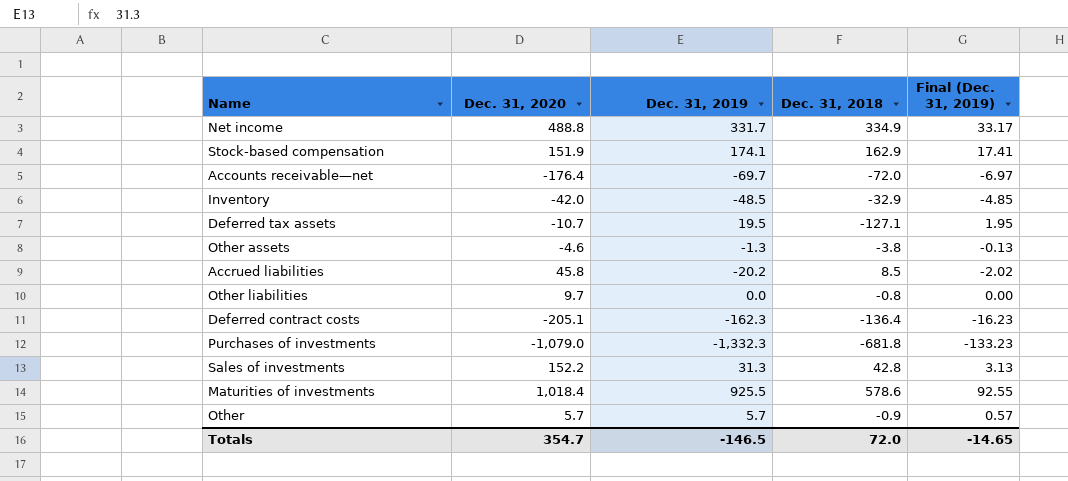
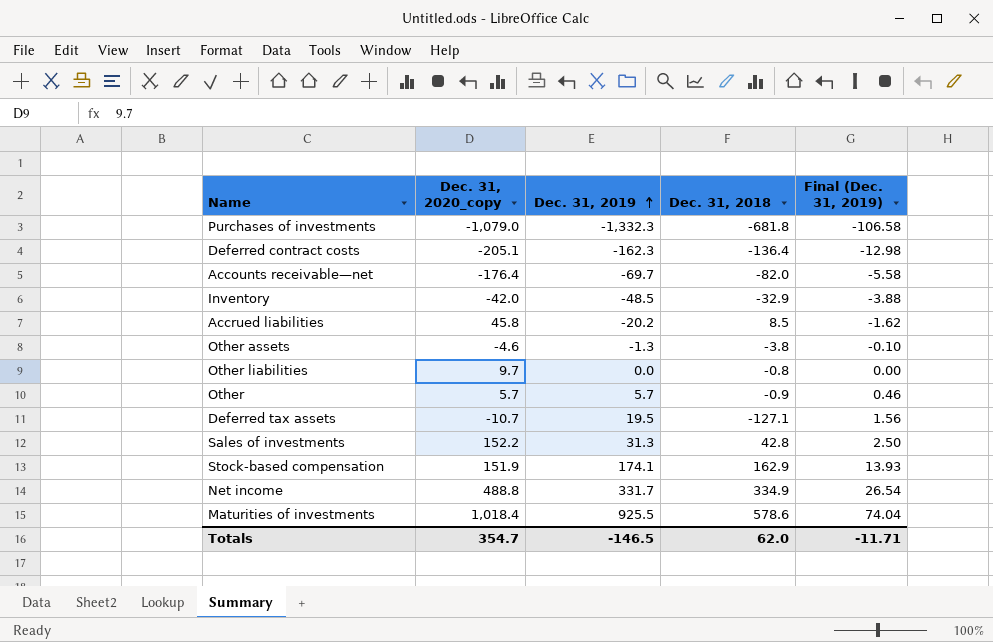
row order: none -> Dec. 31, 2019 ascending
column name: Dec. 31, 2020 -> Dec. 31, 2020_copy
column Final (Dec. 31, 2019) | formula: [Dec. 31, 2019] * 0.1 -> [Dec. 31, 2019] * 0.08
Accounts receivable—net | Dec. 31, 2018: -72.0 -> -82.0
Totals | Dec. 31, 2018: 72.0 -> 62.0
Totals | Final (Dec. 31, 2019): -14.65 -> -11.71

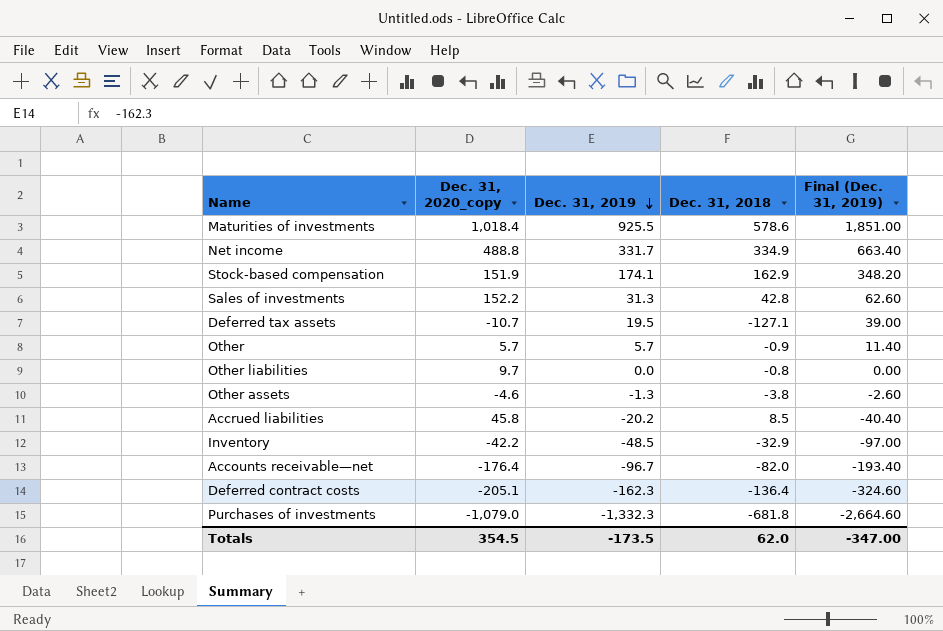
row order: Dec. 31, 2019 ascending -> Dec. 31, 2019 descending
column Final (Dec. 31, 2019) | formula: [Dec. 31, 2019] * 0.08 -> [Dec. 31, 2019] * 2
Inventory | Dec. 31, 2020_copy: -42.0 -> -42.2
Accounts receivable—net | Dec. 31, 2019: -69.7 -> -96.7
Totals | Dec. 31, 2020_copy: 354.7 -> 354.5
Totals | Dec. 31, 2019: -146.5 -> -173.5
Totals | Final (Dec. 31, 2019): -11.71 -> -347.00

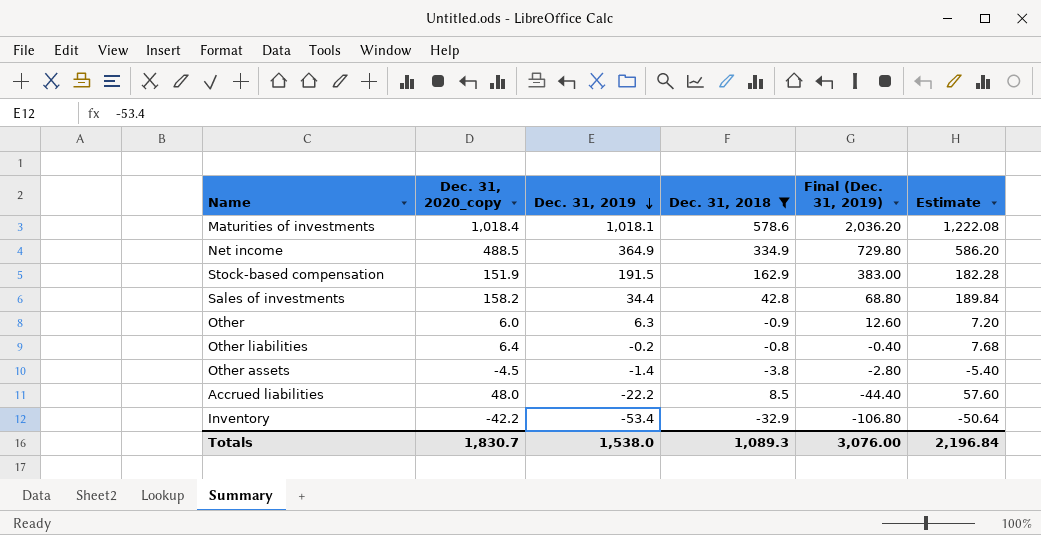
filter: none -> Dec. 31, 2018 >= -32.9
column Estimate | formula: none -> [Dec. 31, 2020_copy] * 1.2
Maturities of investments | Dec. 31, 2019: 925.5 -> 1,018.1
Maturities of investments | Final (Dec. 31, 2019): 1,851.00 -> 2,036.20
Net income | Dec. 31, 2020_copy: 488.8 -> 488.5
Net income | Dec. 31, 2019: 331.7 -> 364.9
Net income | Final (Dec. 31, 2019): 663.40 -> 729.80
Stock-based compensation | Dec. 31, 2019: 174.1 -> 191.5
Stock-based compensation | Final (Dec. 31, 2019): 348.20 -> 383.00
Sales of investments | Dec. 31, 2020_copy: 152.2 -> 158.2
Sales of investments | Dec. 31, 2019: 31.3 -> 34.4
Sales of investments | Final (Dec. 31, 2019): 62.60 -> 68.80
Other | Dec. 31, 2020_copy: 5.7 -> 6.0
Other | Dec. 31, 2019: 5.7 -> 6.3
Other | Final (Dec. 31, 2019): 11.40 -> 12.60
Other liabilities | Dec. 31, 2020_copy: 9.7 -> 6.4
Other liabilities | Dec. 31, 2019: 0.0 -> -0.2
Other liabilities | Final (Dec. 31, 2019): 0.00 -> -0.40
Other assets | Dec. 31, 2020_copy: -4.6 -> -4.5
Other assets | Dec. 31, 2019: -1.3 -> -1.4
Other assets | Final (Dec. 31, 2019): -2.60 -> -2.80
Accrued liabilities | Dec. 31, 2020_copy: 45.8 -> 48.0
Accrued liabilities | Dec. 31, 2019: -20.2 -> -22.2
Accrued liabilities | Final (Dec. 31, 2019): -40.40 -> -44.40
Inventory | Dec. 31, 2019: -48.5 -> -53.4
Inventory | Final (Dec. 31, 2019): -97.00 -> -106.80
Totals | Dec. 31, 2020_copy: 354.5 -> 1,830.7
Totals | Dec. 31, 2019: -173.5 -> 1,538.0
Totals | Dec. 31, 2018: 62.0 -> 1,089.3
Totals | Final (Dec. 31, 2019): -347.00 -> 3,076.00

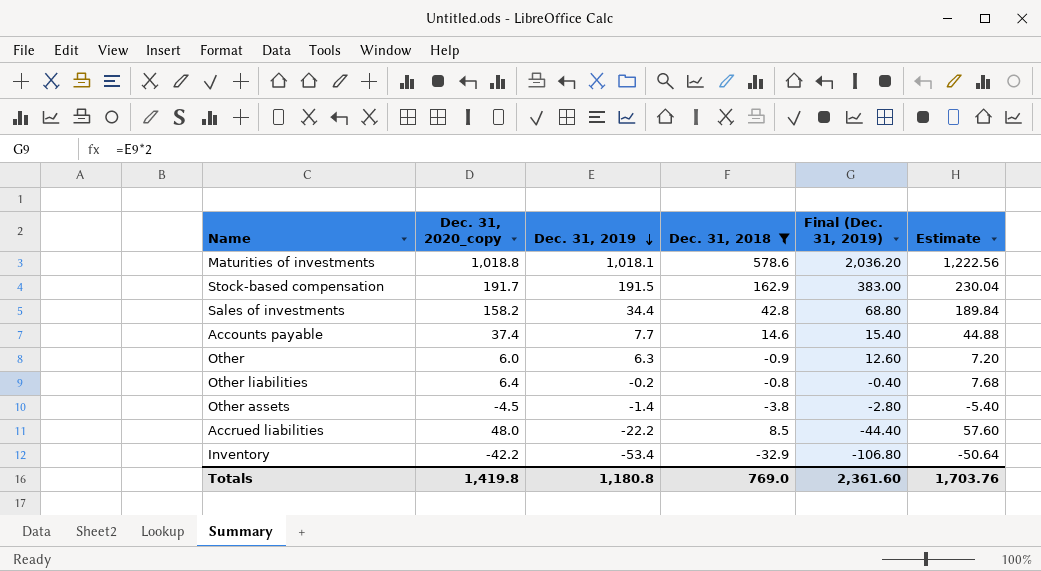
row Net income: 488.5 | 364.9 | 334.9 | 729.80 | 586.20 -> none
Maturities of investments | Dec. 31, 2020_copy: 1,018.4 -> 1,018.8
Maturities of investments | Estimate: 1,222.08 -> 1,222.56
Stock-based compensation | Dec. 31, 2020_copy: 151.9 -> 191.7
Stock-based compensation | Estimate: 182.28 -> 230.04
row Accounts payable: none -> 37.4 | 7.7 | 14.6 | 15.40 | 44.88
Totals | Dec. 31, 2020_copy: 1,830.7 -> 1,419.8
Totals | Dec. 31, 2019: 1,538.0 -> 1,180.8
Totals | Dec. 31, 2018: 1,089.3 -> 769.0
Totals | Final (Dec. 31, 2019): 3,076.00 -> 2,361.60
Totals | Estimate: 2,196.84 -> 1,703.76

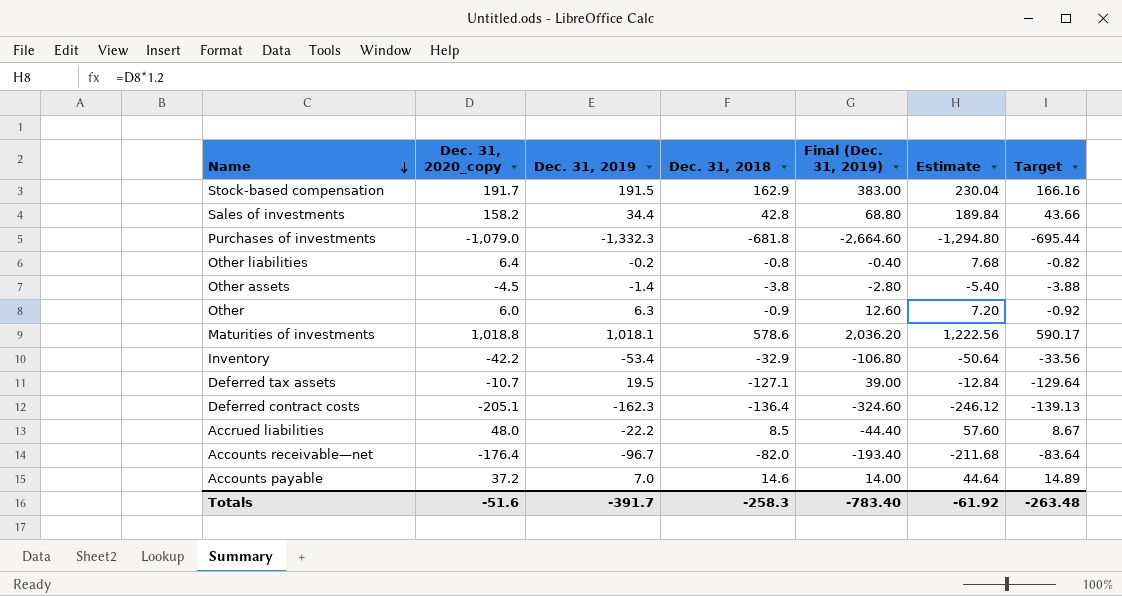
filter: Dec. 31, 2018 >= -32.9 -> none
row order: Dec. 31, 2019 descending -> Name descending
column Target | formula: none -> [Dec. 31, 2018] * 1.02
Accounts payable | Dec. 31, 2020_copy: 37.4 -> 37.2
Accounts payable | Dec. 31, 2019: 7.7 -> 7.0
Accounts payable | Final (Dec. 31, 2019): 15.40 -> 14.00
Accounts payable | Estimate: 44.88 -> 44.64
Totals | Dec. 31, 2020_copy: 1,419.8 -> -51.6
Totals | Dec. 31, 2019: 1,180.8 -> -391.7
Totals | Dec. 31, 2018: 769.0 -> -258.3
Totals | Final (Dec. 31, 2019): 2,361.60 -> -783.40
Totals | Estimate: 1,703.76 -> -61.92

